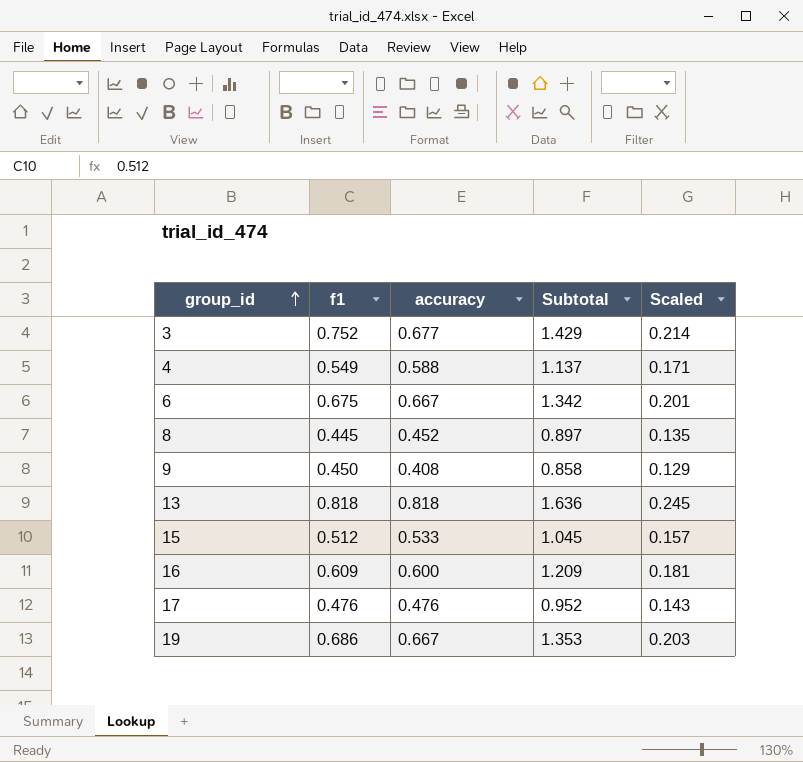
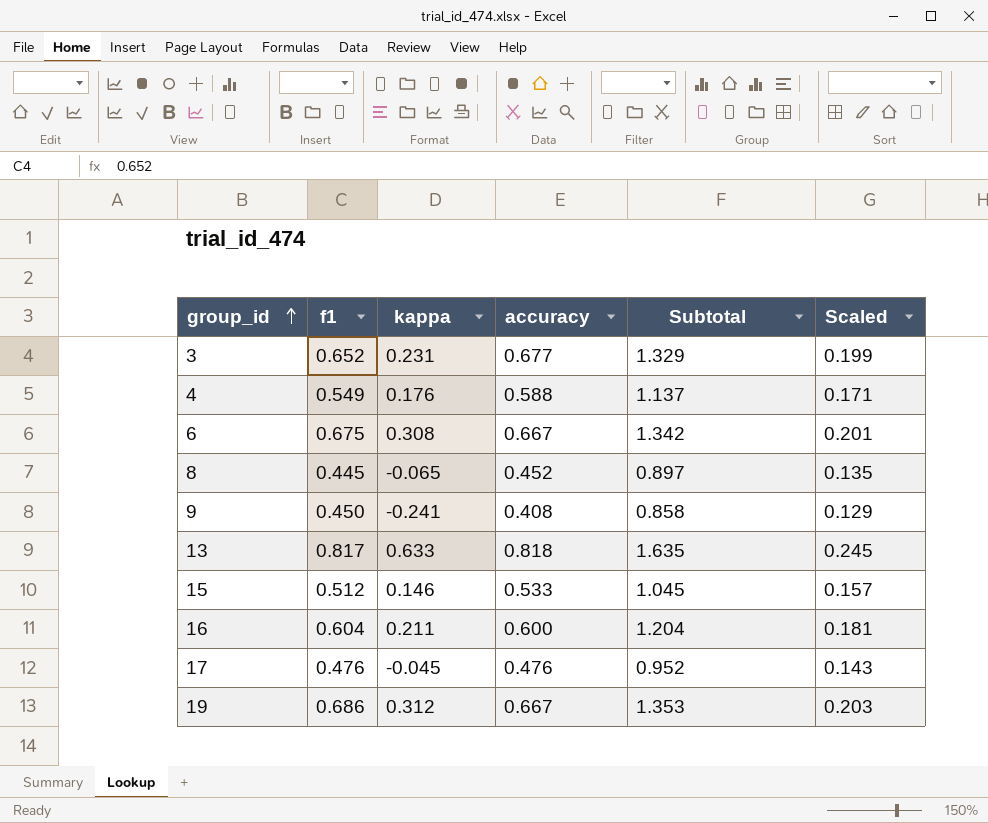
column kappa | position: none -> 3
3 | f1: 0.752 -> 0.652
3 | Subtotal: 1.429 -> 1.329
3 | Scaled: 0.214 -> 0.199
13 | f1: 0.818 -> 0.817
13 | Subtotal: 1.636 -> 1.635
16 | f1: 0.609 -> 0.604
16 | Subtotal: 1.209 -> 1.204

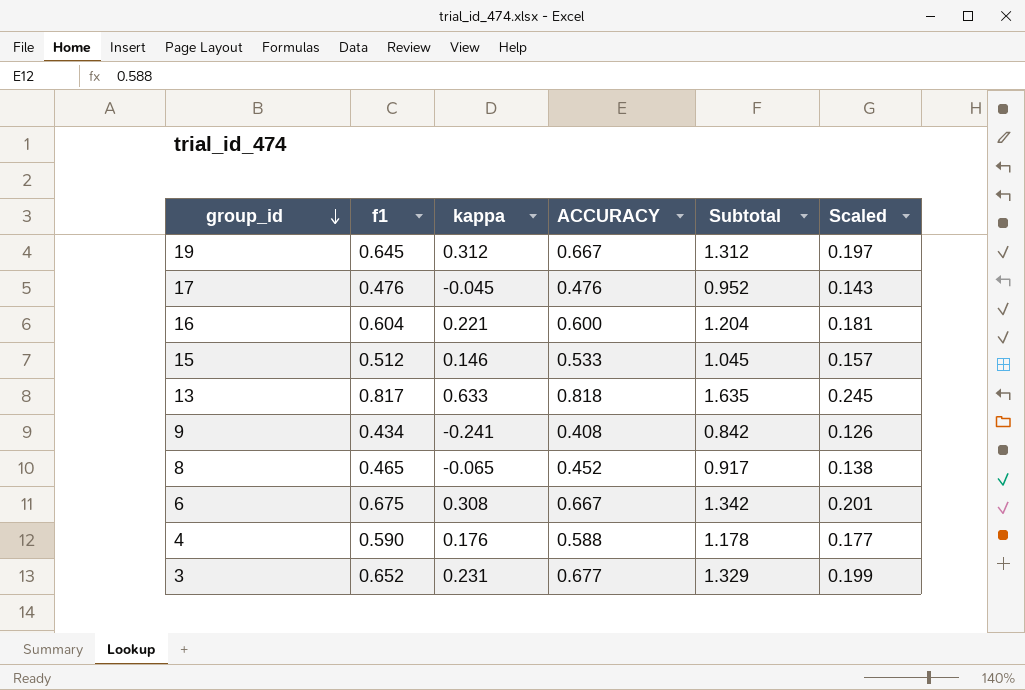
row order: group_id ascending -> group_id descending
column name: accuracy -> ACCURACY
19 | f1: 0.686 -> 0.645
19 | Subtotal: 1.353 -> 1.312
19 | Scaled: 0.203 -> 0.197
16 | kappa: 0.211 -> 0.221
9 | f1: 0.450 -> 0.434
9 | Subtotal: 0.858 -> 0.842
9 | Scaled: 0.129 -> 0.126
8 | f1: 0.445 -> 0.465
8 | Subtotal: 0.897 -> 0.917
8 | Scaled: 0.135 -> 0.138
4 | f1: 0.549 -> 0.590
4 | Subtotal: 1.137 -> 1.178
4 | Scaled: 0.171 -> 0.177

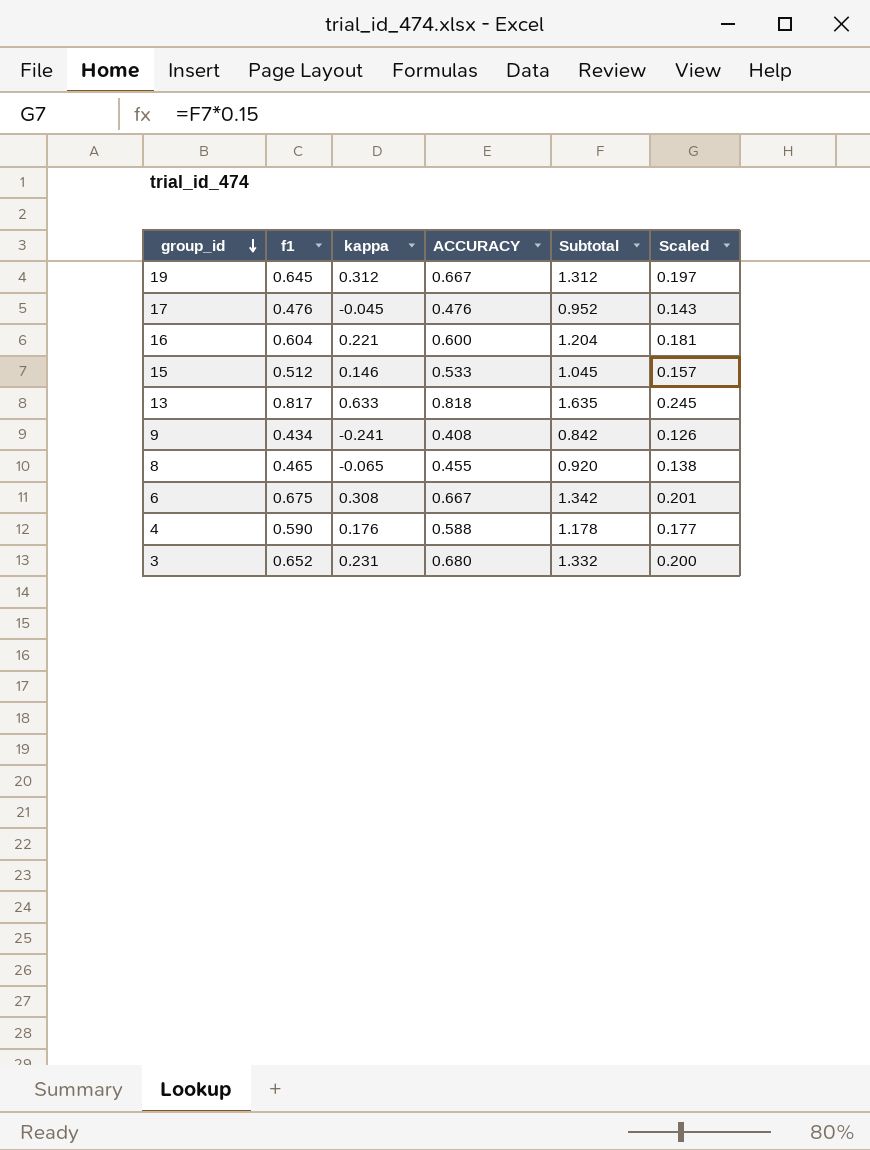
8 | ACCURACY: 0.452 -> 0.455
8 | Subtotal: 0.917 -> 0.920
3 | ACCURACY: 0.677 -> 0.680
3 | Subtotal: 1.329 -> 1.332
3 | Scaled: 0.199 -> 0.200

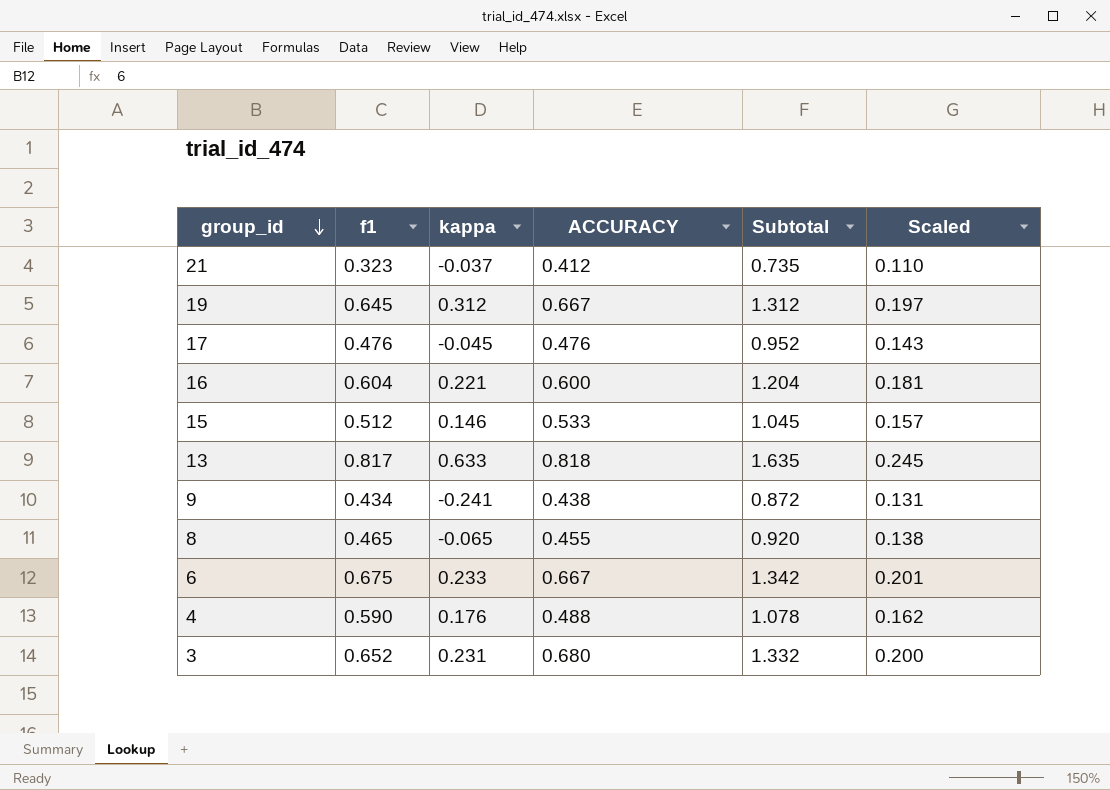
row 21: none -> 0.323 | -0.037 | 0.412 | 0.735 | 0.110
9 | ACCURACY: 0.408 -> 0.438
9 | Subtotal: 0.842 -> 0.872
9 | Scaled: 0.126 -> 0.131
6 | kappa: 0.308 -> 0.233
4 | ACCURACY: 0.588 -> 0.488
4 | Subtotal: 1.178 -> 1.078
4 | Scaled: 0.177 -> 0.162

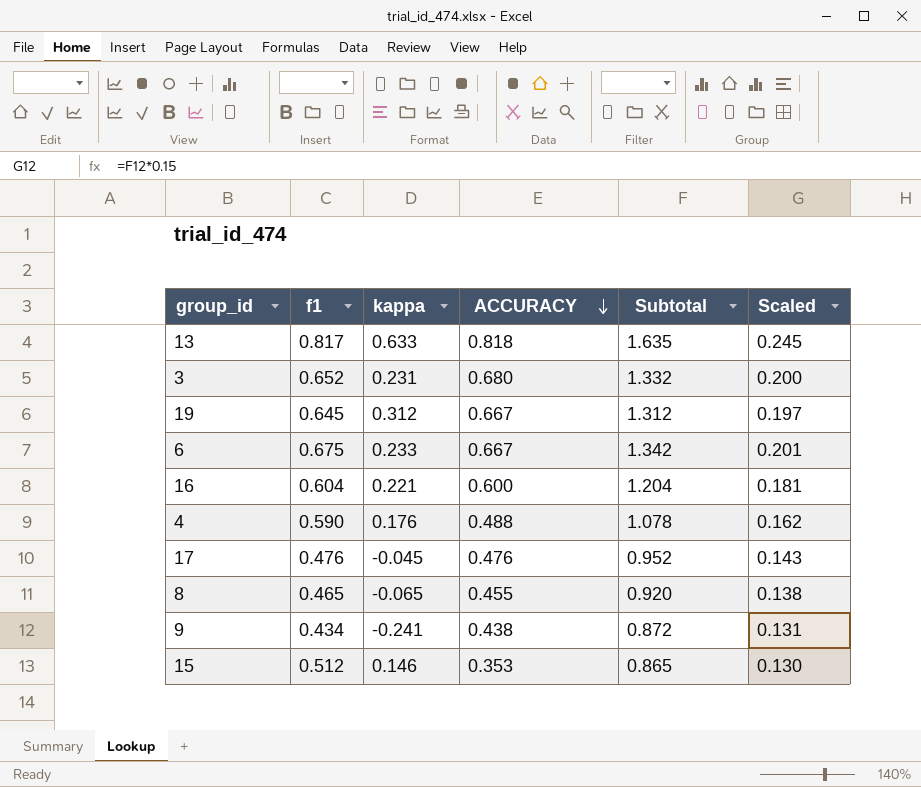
row order: group_id descending -> ACCURACY descending
row 21: 0.323 | -0.037 | 0.412 | 0.735 | 0.110 -> none
15 | ACCURACY: 0.533 -> 0.353
15 | Subtotal: 1.045 -> 0.865
15 | Scaled: 0.157 -> 0.130

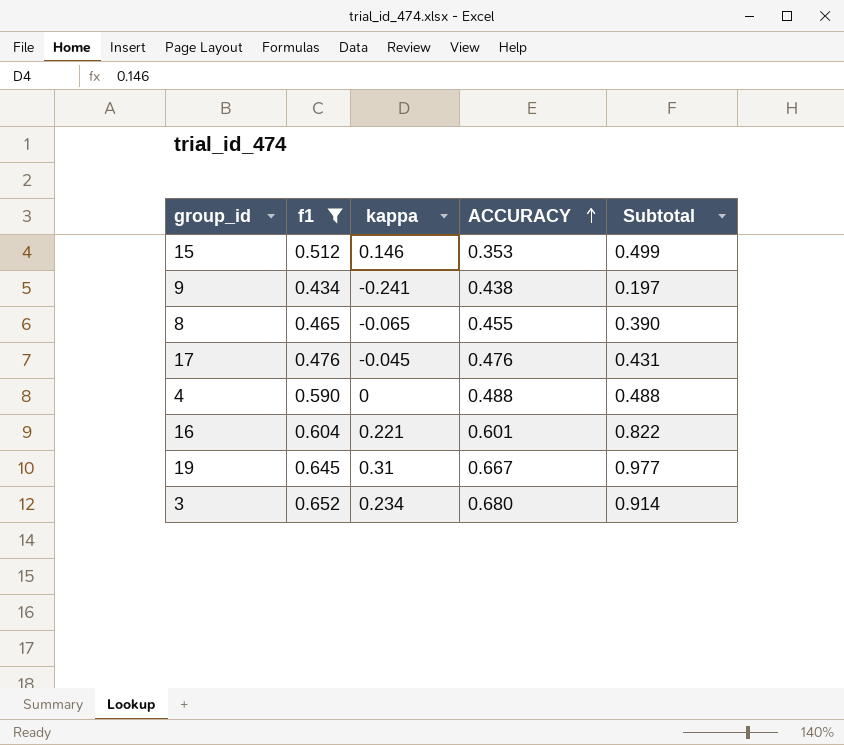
filter: none -> f1 <= 0.652
row order: ACCURACY descending -> ACCURACY ascending
column Scaled | formula: [Subtotal] * 0.15 -> none
column Subtotal | formula: [f1] + [ACCURACY] -> [kappa] + [ACCURACY]
4 | kappa: 0.176 -> 0
16 | ACCURACY: 0.600 -> 0.601
19 | kappa: 0.312 -> 0.31
3 | kappa: 0.231 -> 0.234

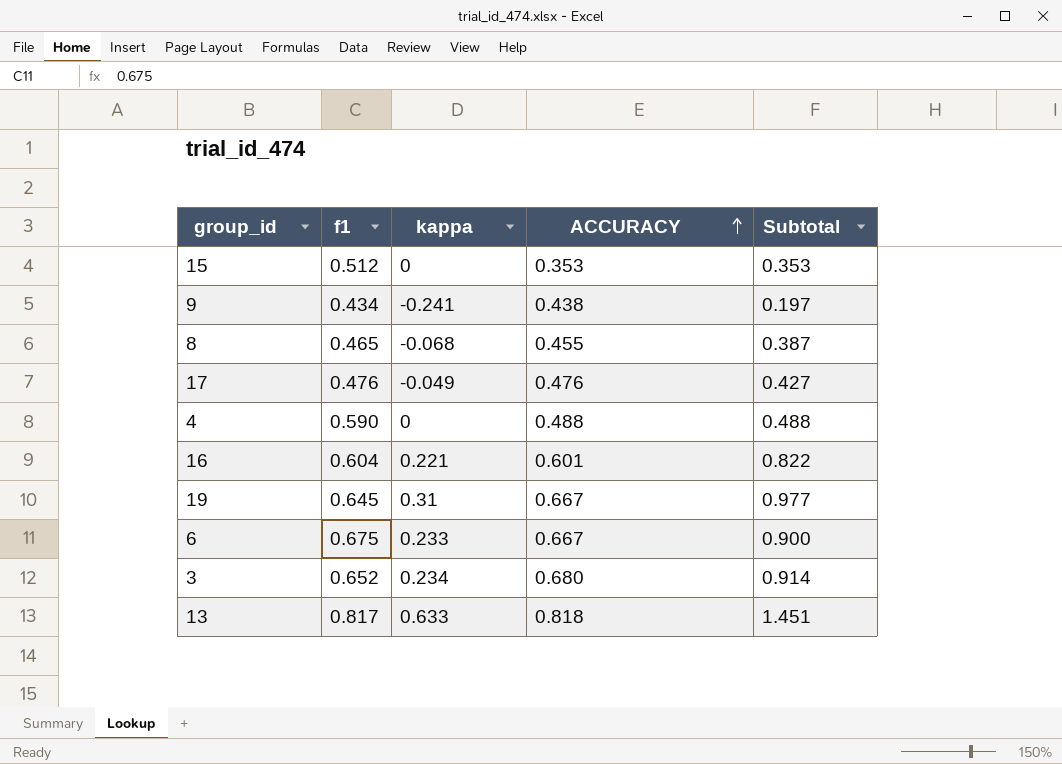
filter: f1 <= 0.652 -> none
15 | kappa: 0.146 -> 0
15 | Subtotal: 0.499 -> 0.353
8 | kappa: -0.065 -> -0.068
8 | Subtotal: 0.390 -> 0.387
17 | kappa: -0.045 -> -0.049
17 | Subtotal: 0.431 -> 0.427

